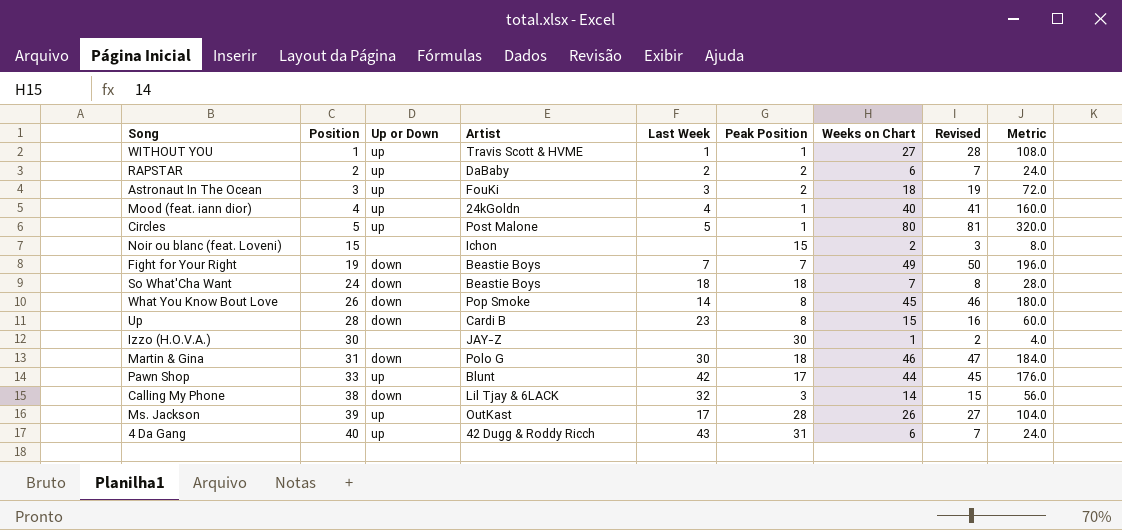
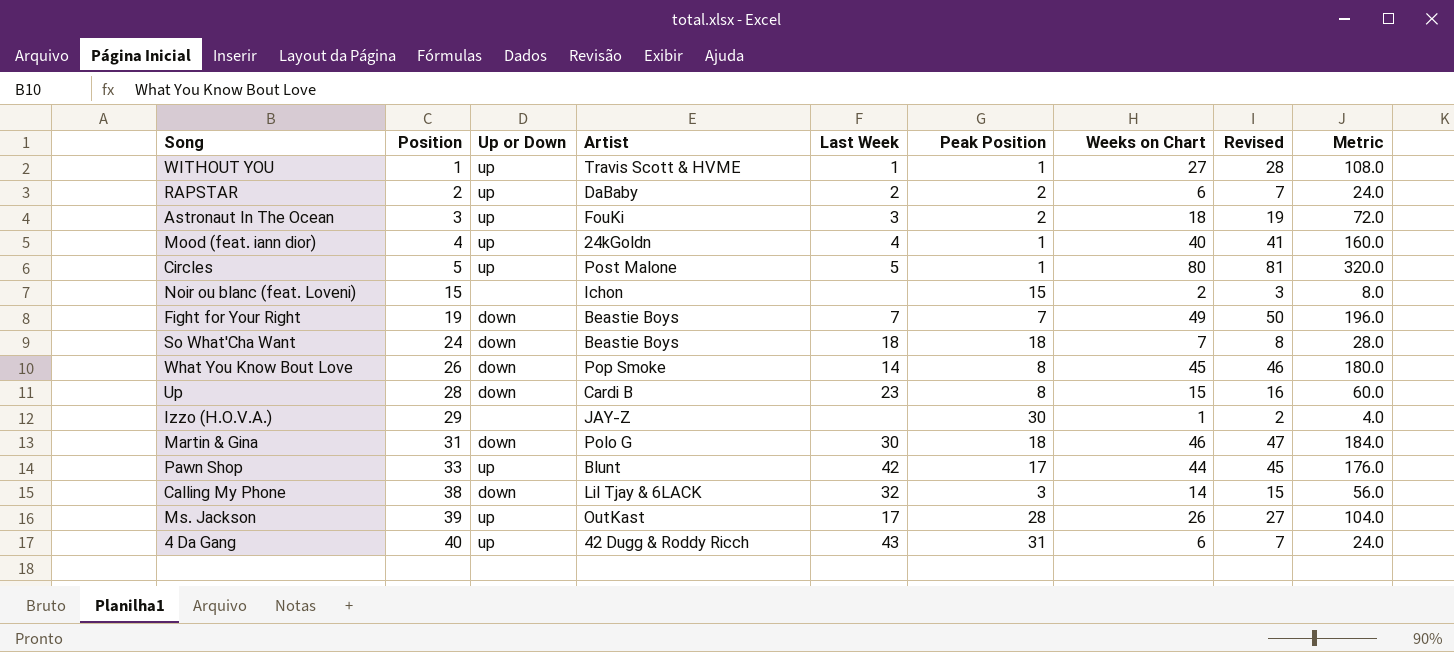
Izzo (H.O.V.A.) | Position: 30 -> 29

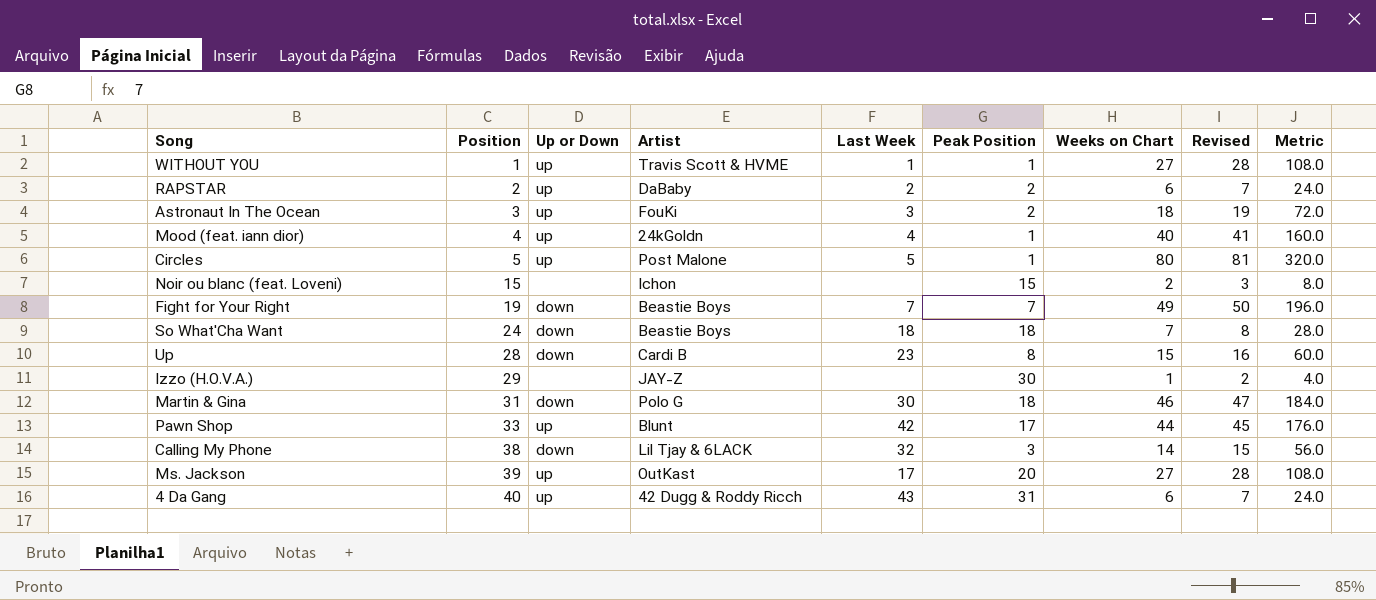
row What You Know Bout Love: 26 | down | Pop Smoke | 14 | 8 | 45 | 46 | 180.0 -> none
Ms. Jackson | Peak Position: 28 -> 20
Ms. Jackson | Weeks on Chart: 26 -> 27
Ms. Jackson | Revised: 27 -> 28
Ms. Jackson | Metric: 104.0 -> 108.0

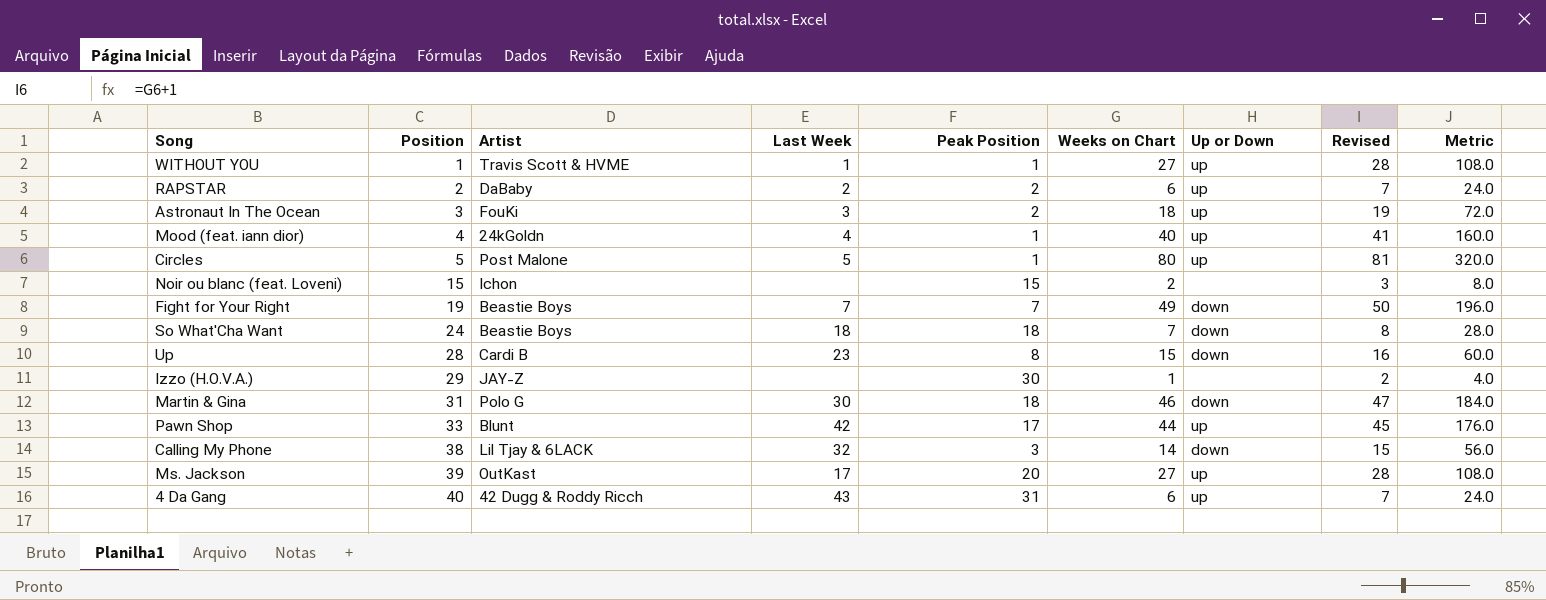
column Up or Down | position: 3 -> 7

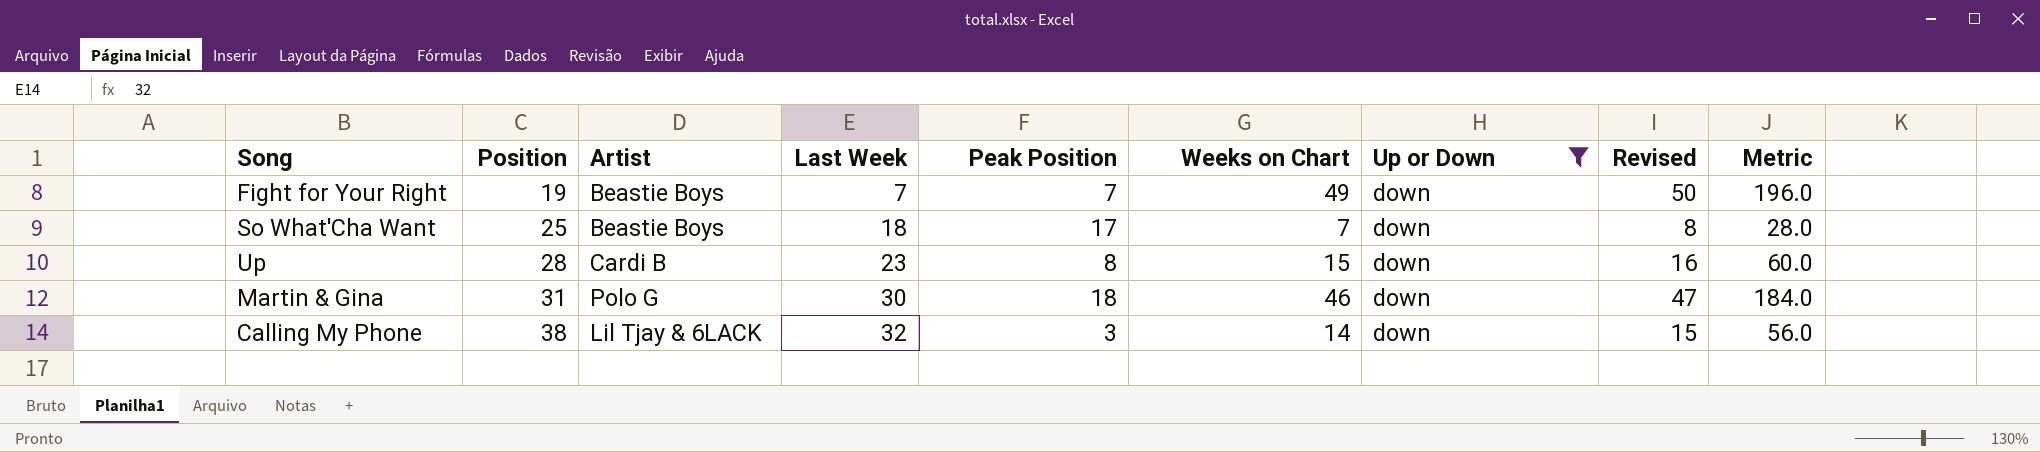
filter: none -> Up or Down = down
So What'Cha Want | Position: 24 -> 25
So What'Cha Want | Peak Position: 18 -> 17

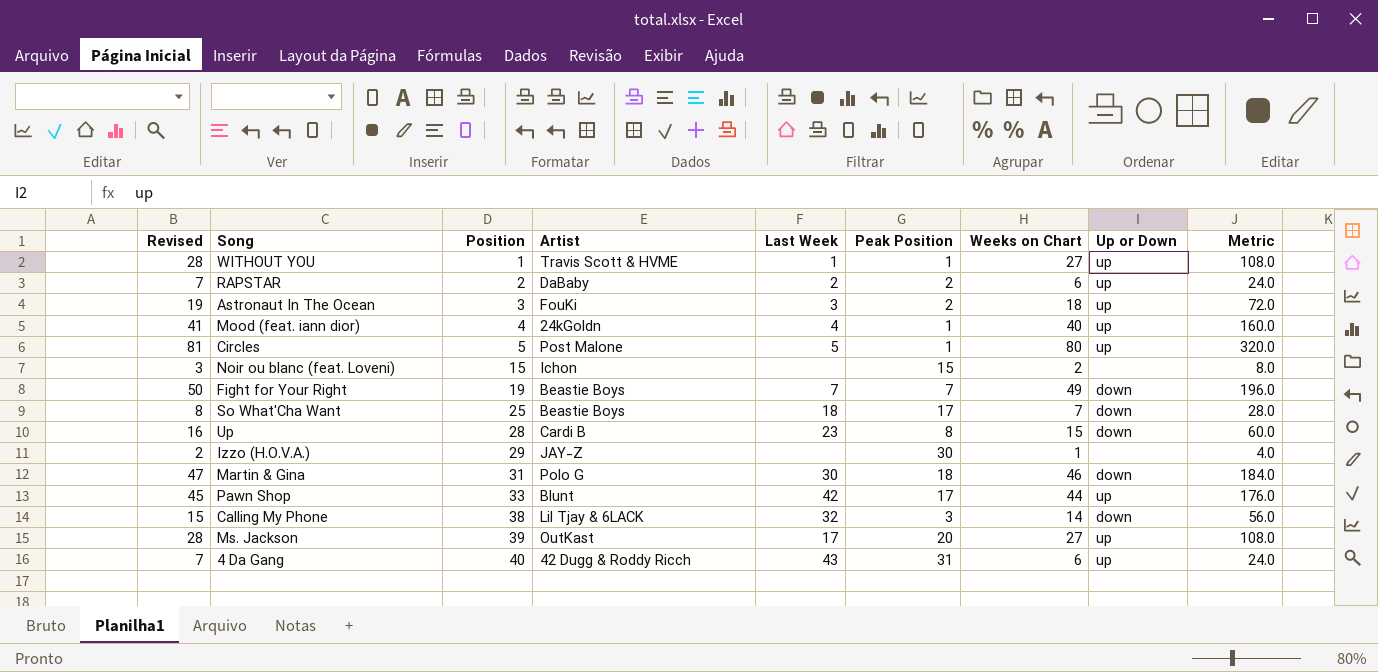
filter: Up or Down = down -> none
column Revised | position: 8 -> 1

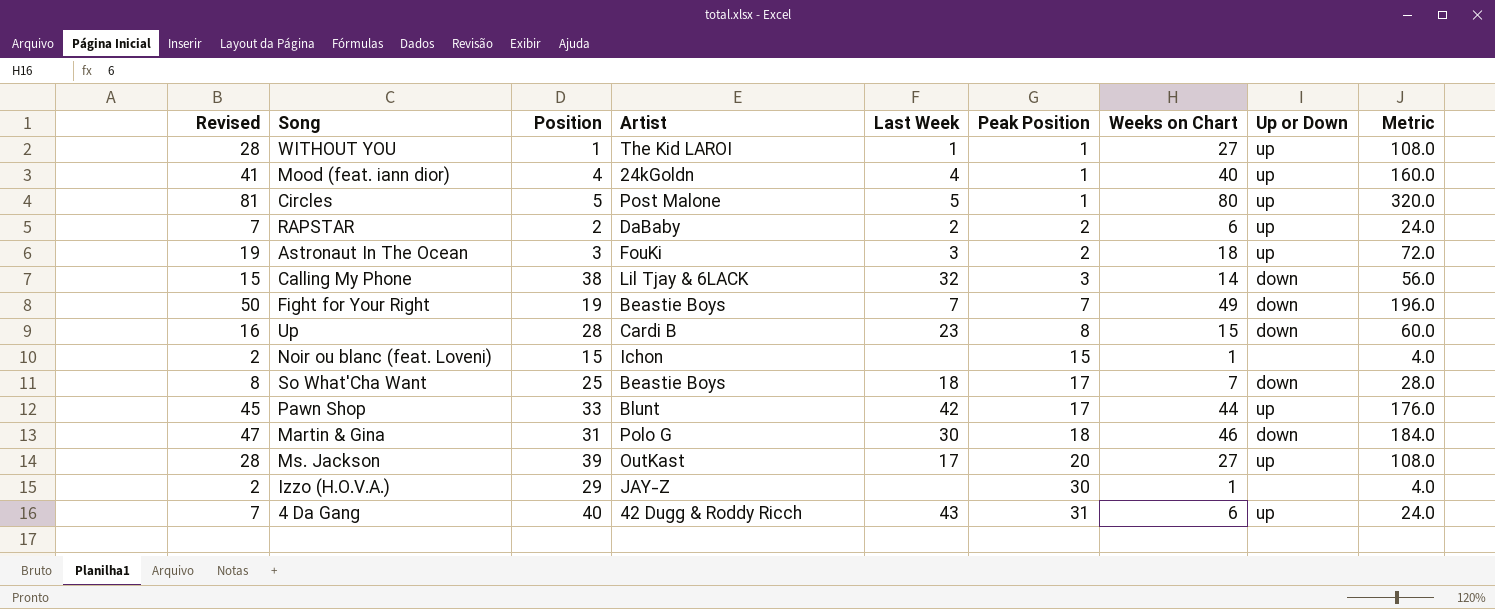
row order: Position ascending -> Peak Position ascending
WITHOUT YOU | Artist: Travis Scott & HVME -> The Kid LAROI
Noir ou blanc (feat. Loveni) | Revised: 3 -> 2
Noir ou blanc (feat. Loveni) | Weeks on Chart: 2 -> 1
Noir ou blanc (feat. Loveni) | Metric: 8.0 -> 4.0

